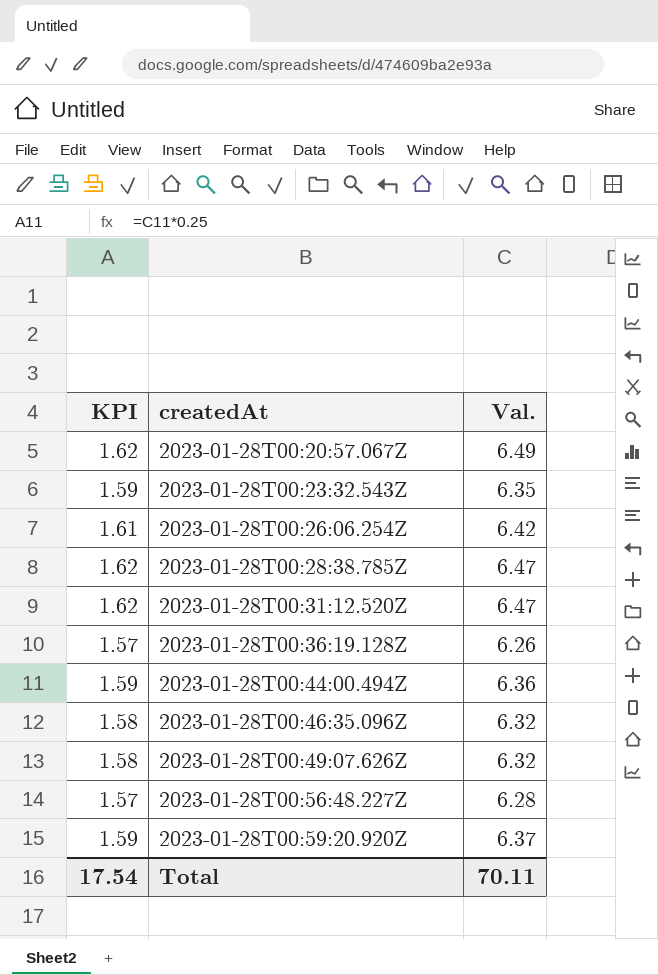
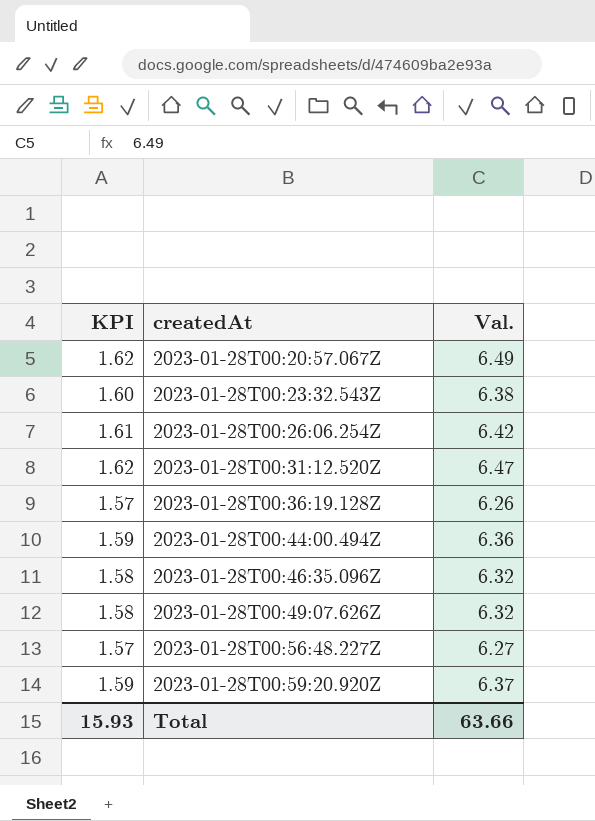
row 2023-01-28T00:28:38.785Z: 1.62 | 6.47 -> none
2023-01-28T00:23:32.543Z | KPI: 1.59 -> 1.60
2023-01-28T00:23:32.543Z | Val.: 6.35 -> 6.38
2023-01-28T00:56:48.227Z | Val.: 6.28 -> 6.27
Total | KPI: 17.54 -> 15.93
Total | Val.: 70.11 -> 63.66

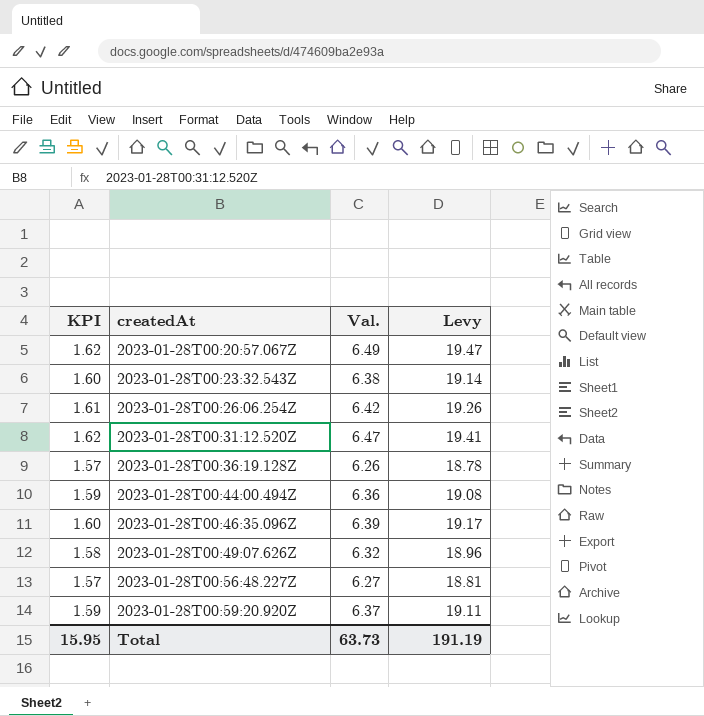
column Levy | formula: none -> [Val.] * 3
2023-01-28T00:46:35.096Z | KPI: 1.58 -> 1.60
2023-01-28T00:46:35.096Z | Val.: 6.32 -> 6.39
Total | KPI: 15.93 -> 15.95
Total | Val.: 63.66 -> 63.73

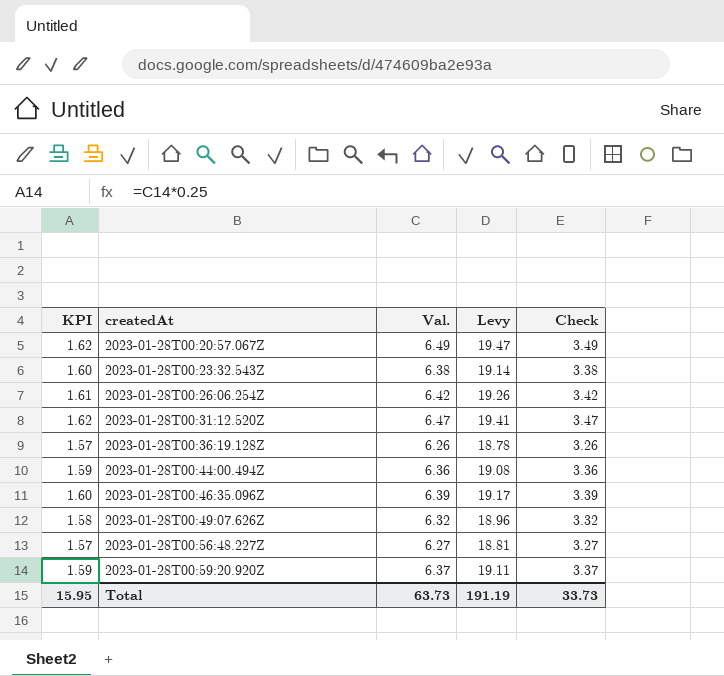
column Check | formula: none -> [Val.] - 3

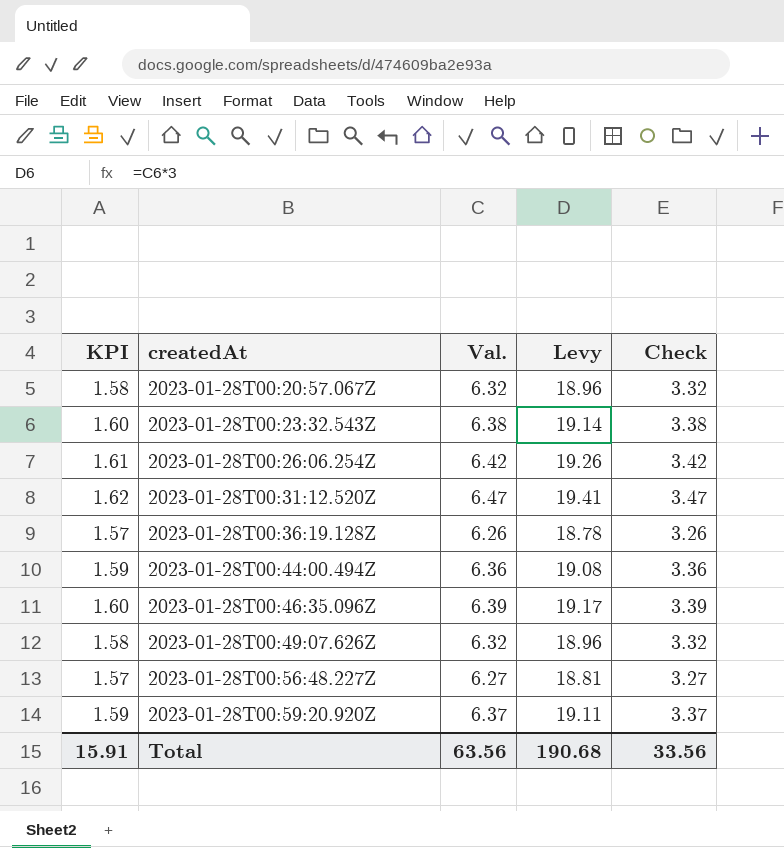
2023-01-28T00:20:57.067Z | KPI: 1.62 -> 1.58
2023-01-28T00:20:57.067Z | Val.: 6.49 -> 6.32
2023-01-28T00:20:57.067Z | Levy: 19.47 -> 18.96
2023-01-28T00:20:57.067Z | Check: 3.49 -> 3.32
Total | KPI: 15.95 -> 15.91
Total | Val.: 63.73 -> 63.56
Total | Levy: 191.19 -> 190.68
Total | Check: 33.73 -> 33.56

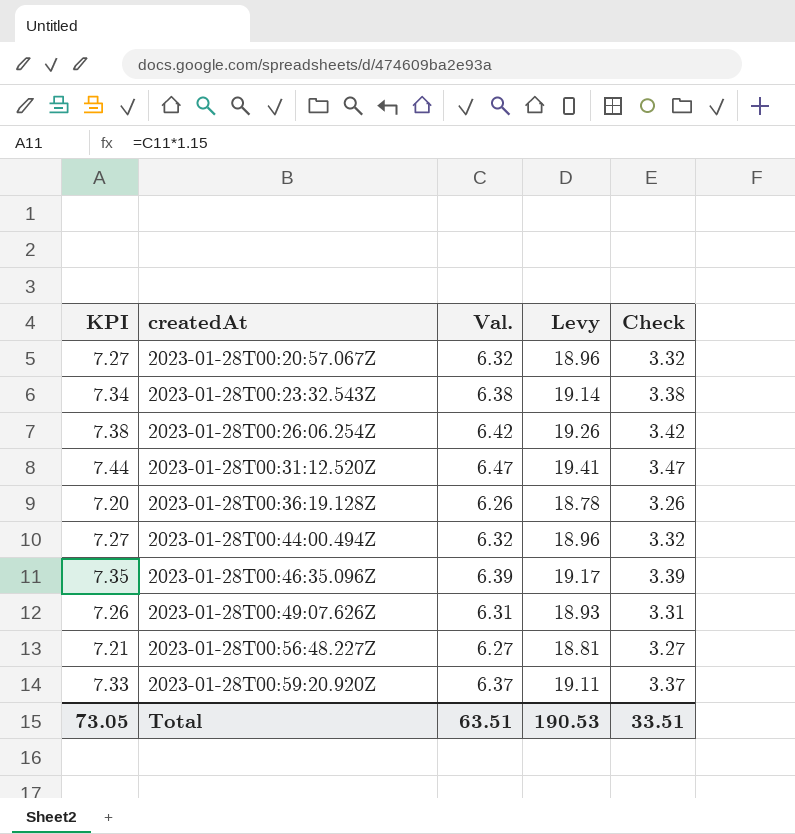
column KPI | formula: [Val.] * 0.25 -> [Val.] * 1.15
2023-01-28T00:44:00.494Z | Val.: 6.36 -> 6.32
2023-01-28T00:44:00.494Z | Levy: 19.08 -> 18.96
2023-01-28T00:44:00.494Z | Check: 3.36 -> 3.32
2023-01-28T00:49:07.626Z | Val.: 6.32 -> 6.31
2023-01-28T00:49:07.626Z | Levy: 18.96 -> 18.93
2023-01-28T00:49:07.626Z | Check: 3.32 -> 3.31
Total | KPI: 15.91 -> 73.05
Total | Val.: 63.56 -> 63.51
Total | Levy: 190.68 -> 190.53
Total | Check: 33.56 -> 33.51

